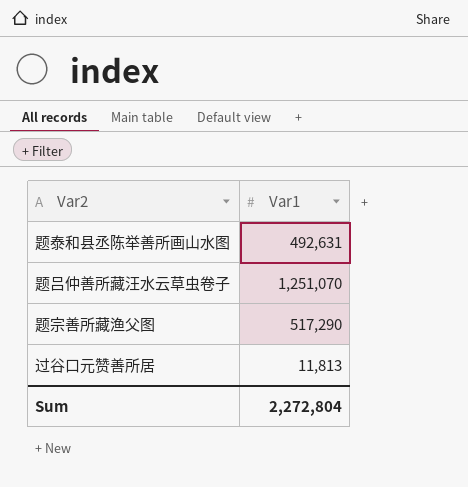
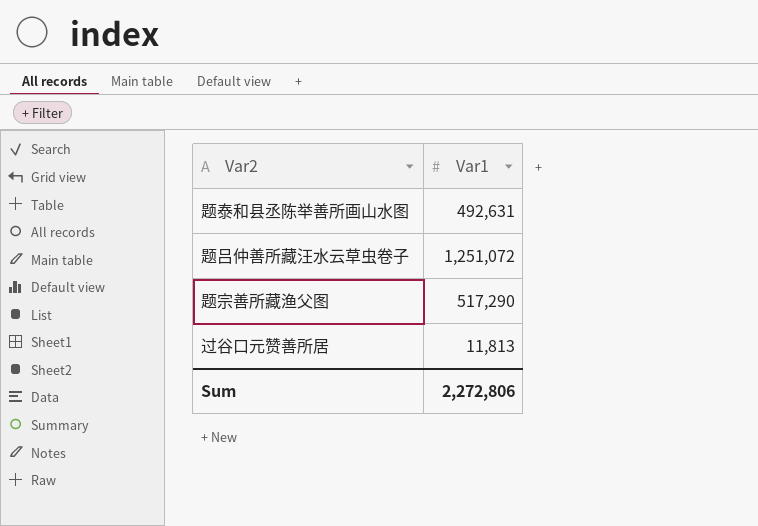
题吕仲善所藏汪水云草虫卷子 | Var1: 1,251,070 -> 1,251,072
Sum | Var1: 2,272,804 -> 2,272,806

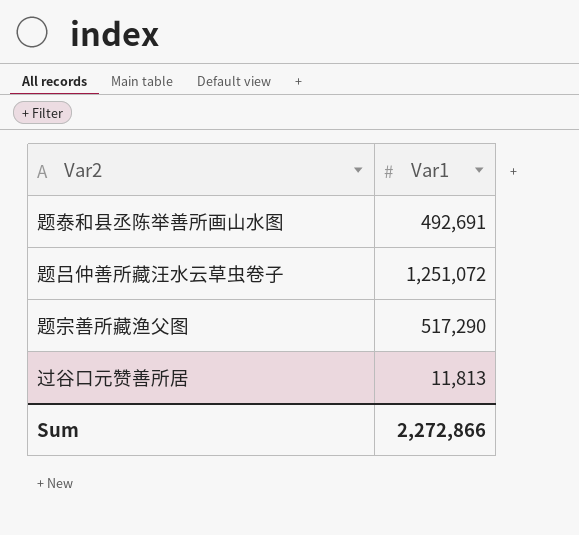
题泰和县丞陈举善所画山水图 | Var1: 492,631 -> 492,691
Sum | Var1: 2,272,806 -> 2,272,866

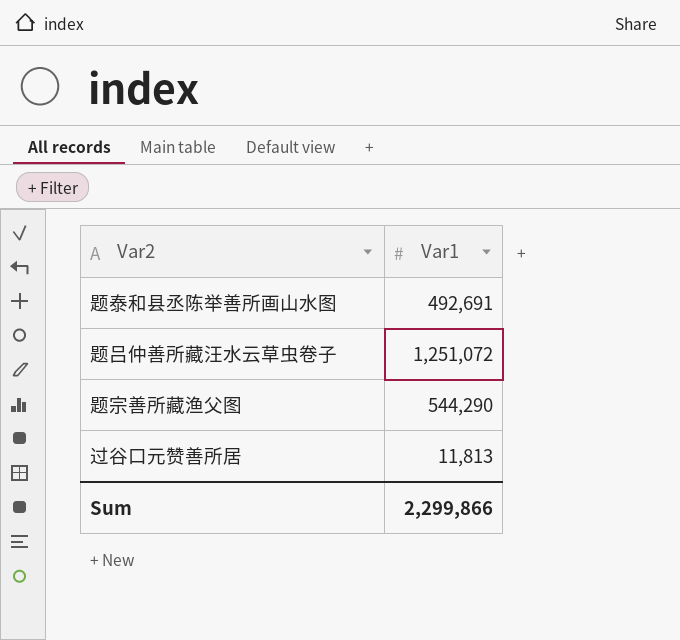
题宗善所藏渔父图 | Var1: 517,290 -> 544,290
Sum | Var1: 2,272,866 -> 2,299,866

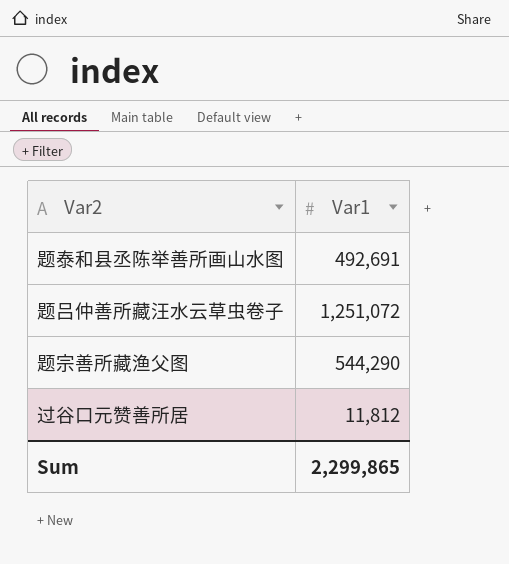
过谷口元赞善所居 | Var1: 11,813 -> 11,812
Sum | Var1: 2,299,866 -> 2,299,865

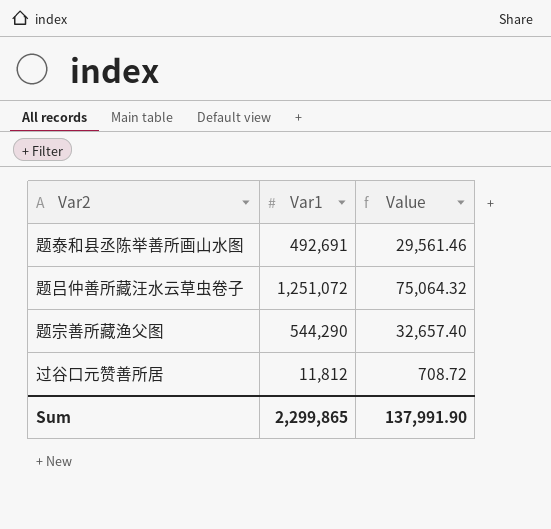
column Value | formula: none -> [Var1] * 0.06

